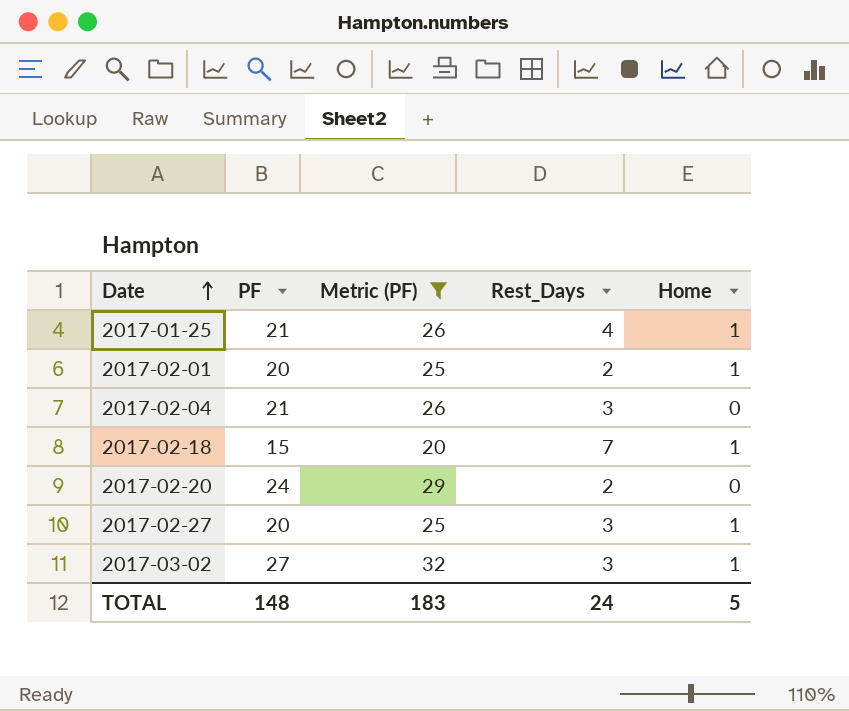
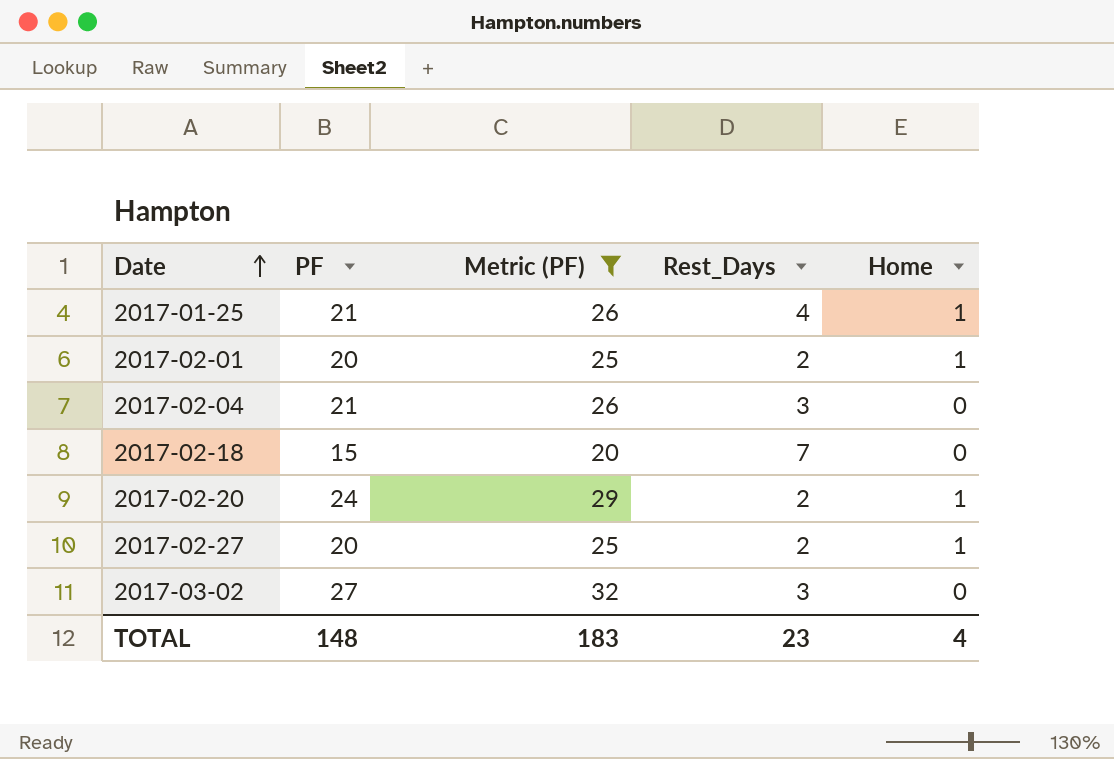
2017-02-18 | Home: 1 -> 0
2017-02-20 | Home: 0 -> 1
2017-02-27 | Rest_Days: 3 -> 2
2017-03-02 | Home: 1 -> 0
TOTAL | Rest_Days: 24 -> 23
TOTAL | Home: 5 -> 4

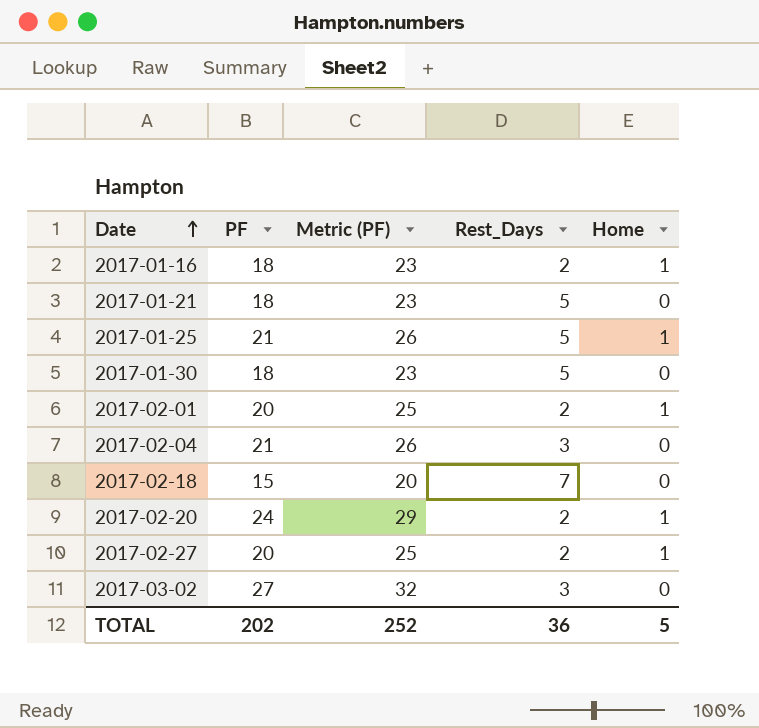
filter: Metric (PF) != 23 -> none
2017-01-25 | Rest_Days: 4 -> 5
TOTAL | PF: 148 -> 202
TOTAL | Metric (PF): 183 -> 252
TOTAL | Rest_Days: 23 -> 36
TOTAL | Home: 4 -> 5

